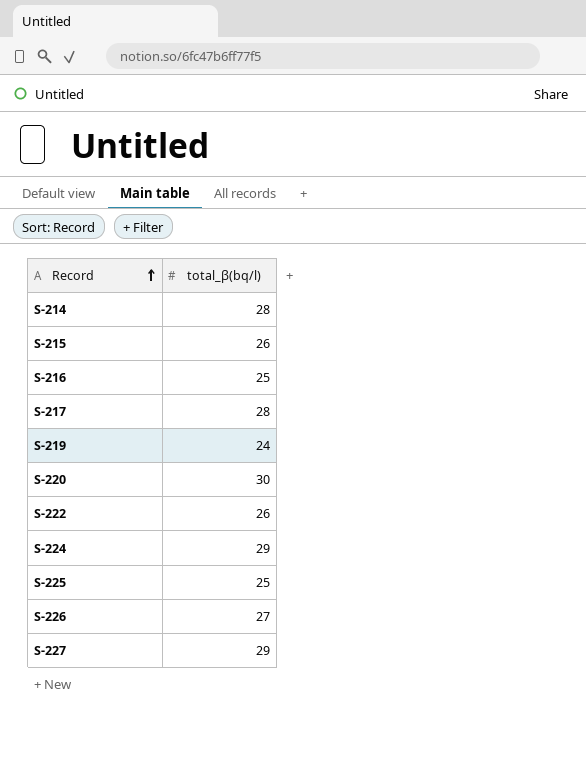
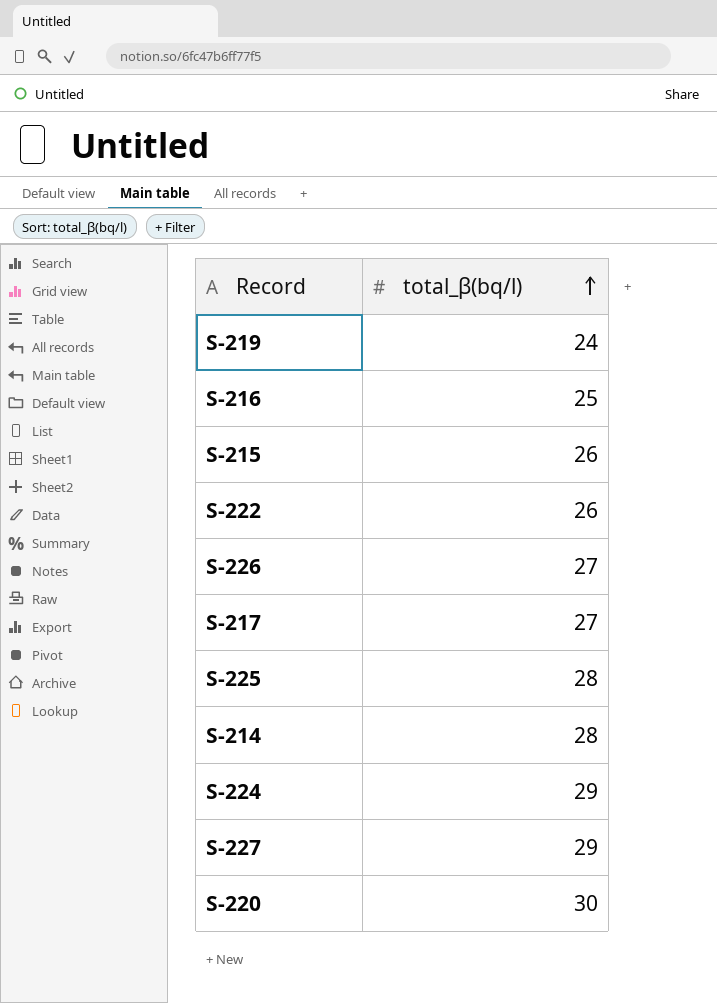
row order: Record ascending -> total_β(bq/l) ascending
S-217 | total_β(bq/l): 28 -> 27
S-225 | total_β(bq/l): 25 -> 28

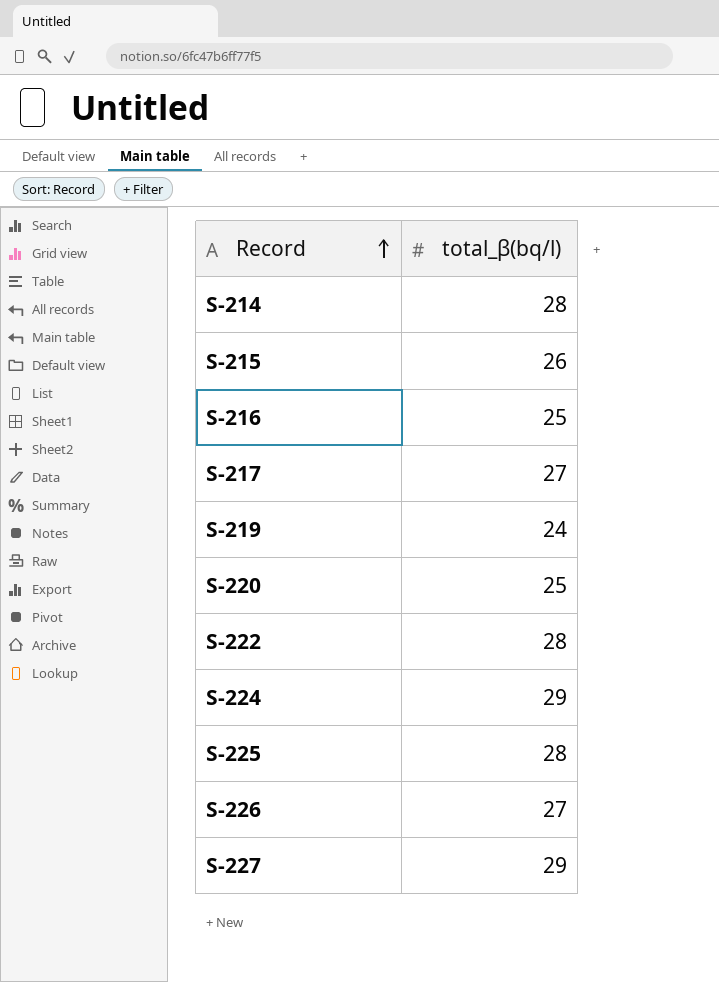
row order: total_β(bq/l) ascending -> Record ascending
S-220 | total_β(bq/l): 30 -> 25
S-222 | total_β(bq/l): 26 -> 28

